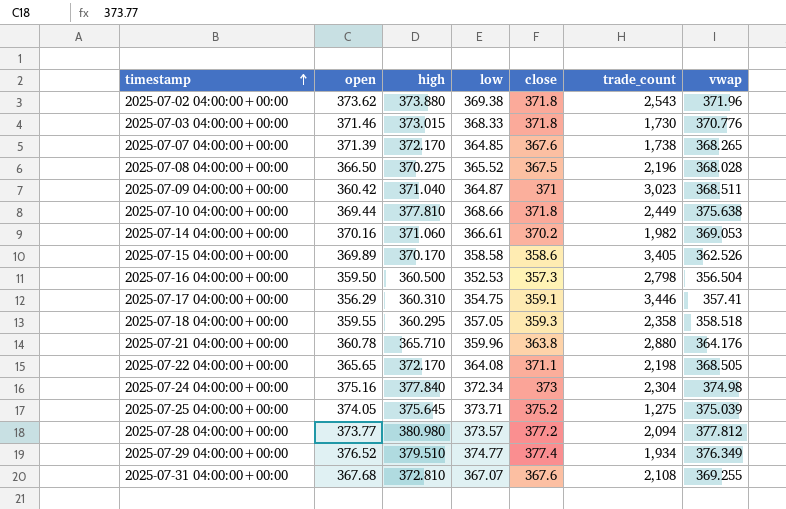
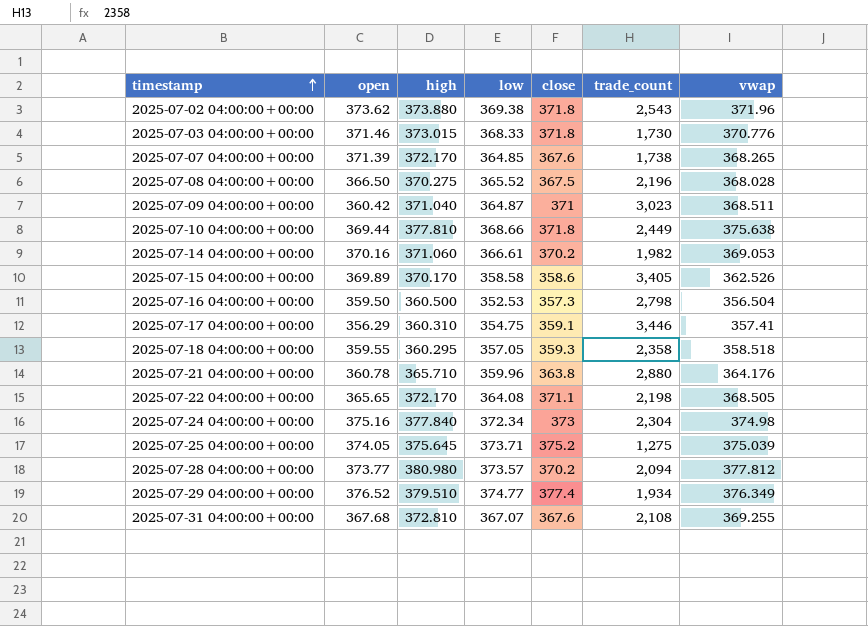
2025-07-28 04:00:00+00:00 | close: 377.2 -> 370.2

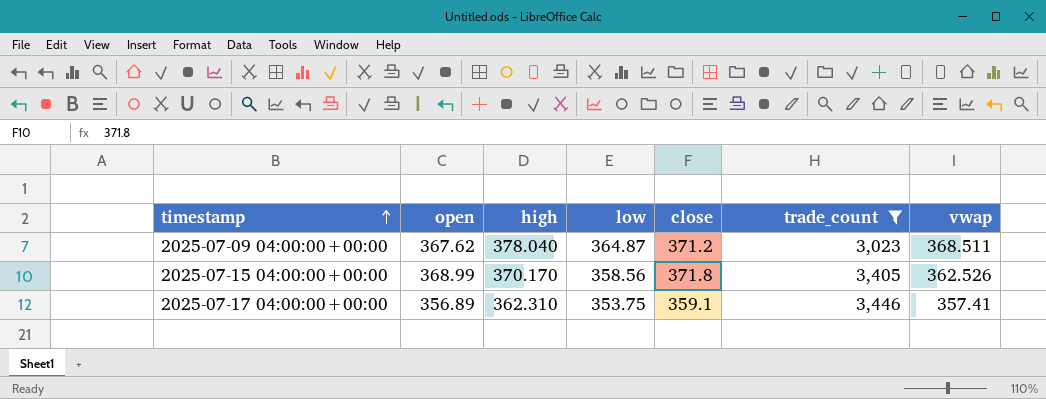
filter: none -> trade_count >= 3,023
2025-07-09 04:00:00+00:00 | open: 360.42 -> 367.62
2025-07-09 04:00:00+00:00 | high: 371.040 -> 378.040
2025-07-09 04:00:00+00:00 | close: 371 -> 371.2
2025-07-15 04:00:00+00:00 | open: 369.89 -> 368.99
2025-07-15 04:00:00+00:00 | low: 358.58 -> 358.56
2025-07-15 04:00:00+00:00 | close: 358.6 -> 371.8
2025-07-17 04:00:00+00:00 | open: 356.29 -> 356.89
2025-07-17 04:00:00+00:00 | high: 360.310 -> 362.310
2025-07-17 04:00:00+00:00 | low: 354.75 -> 353.75

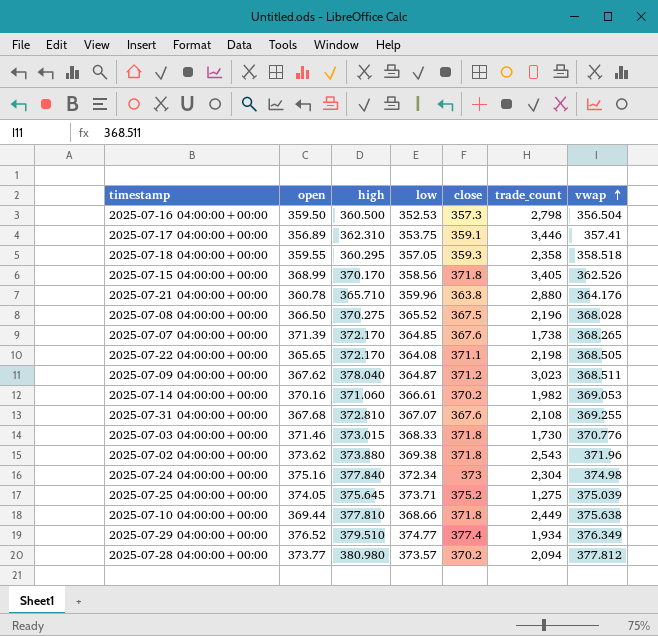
filter: trade_count >= 3,023 -> none
row order: timestamp ascending -> vwap ascending

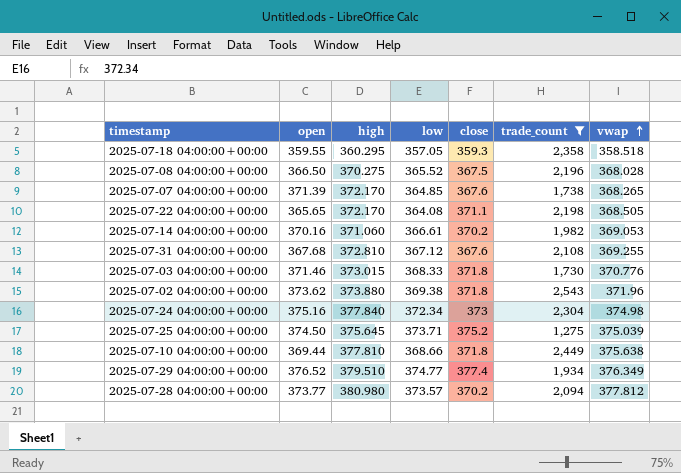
filter: none -> trade_count <= 2,543
2025-07-31 04:00:00+00:00 | low: 367.07 -> 367.12
2025-07-25 04:00:00+00:00 | open: 374.05 -> 374.50

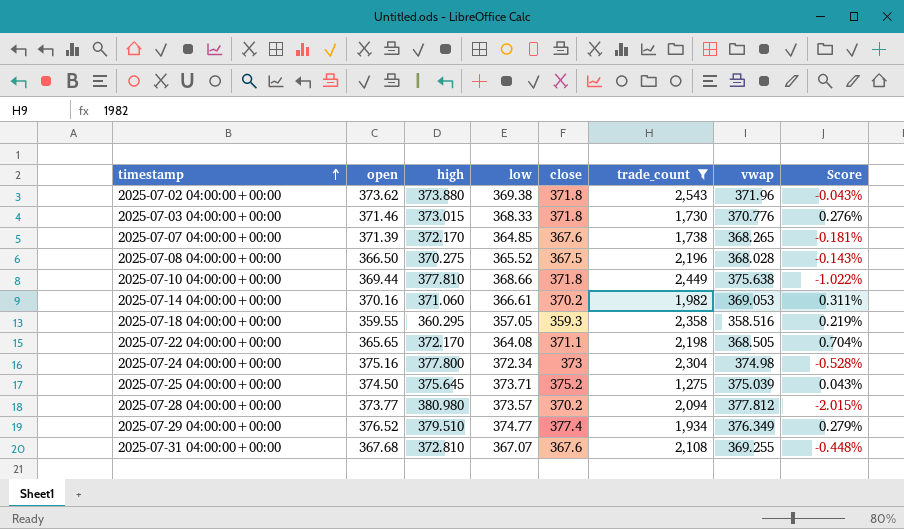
row order: vwap ascending -> timestamp ascending
column Score | formula: none -> ([close] - [vwap]) / [vwap]
2025-07-18 04:00:00+00:00 | vwap: 358.518 -> 358.516
2025-07-24 04:00:00+00:00 | high: 377.840 -> 377.800
2025-07-31 04:00:00+00:00 | low: 367.12 -> 367.07

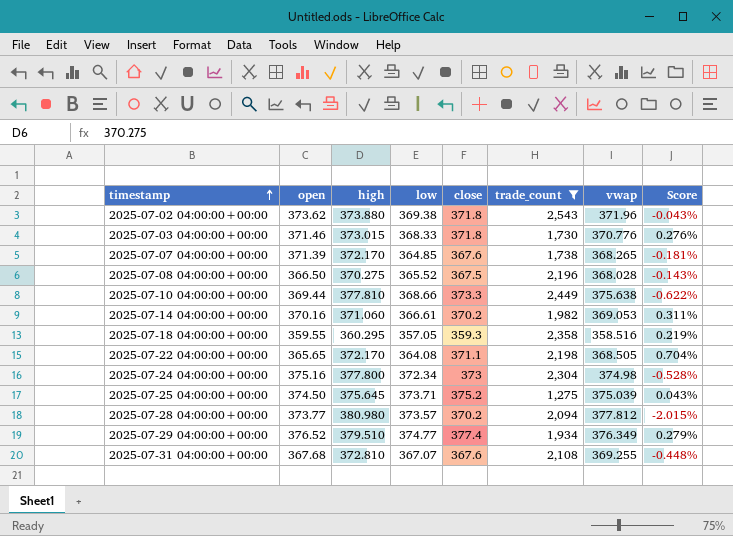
2025-07-10 04:00:00+00:00 | close: 371.8 -> 373.3
2025-07-10 04:00:00+00:00 | Score: -1.022% -> -0.622%

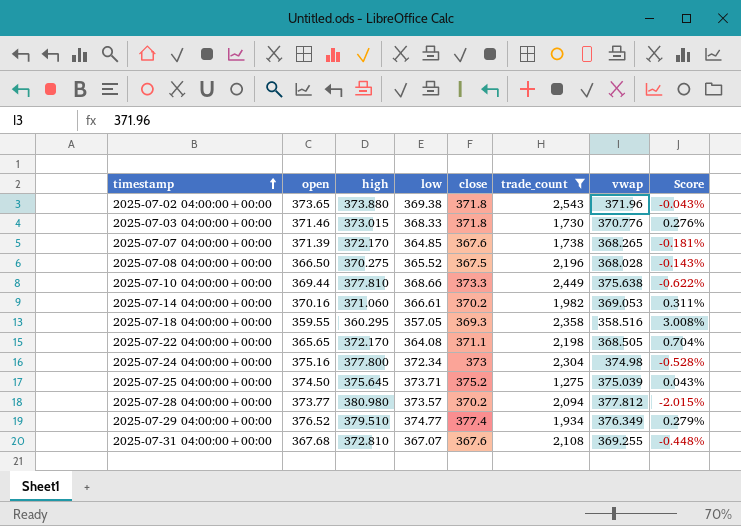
2025-07-02 04:00:00+00:00 | open: 373.62 -> 373.65
2025-07-18 04:00:00+00:00 | close: 359.3 -> 369.3
2025-07-18 04:00:00+00:00 | Score: 0.219% -> 3.008%

